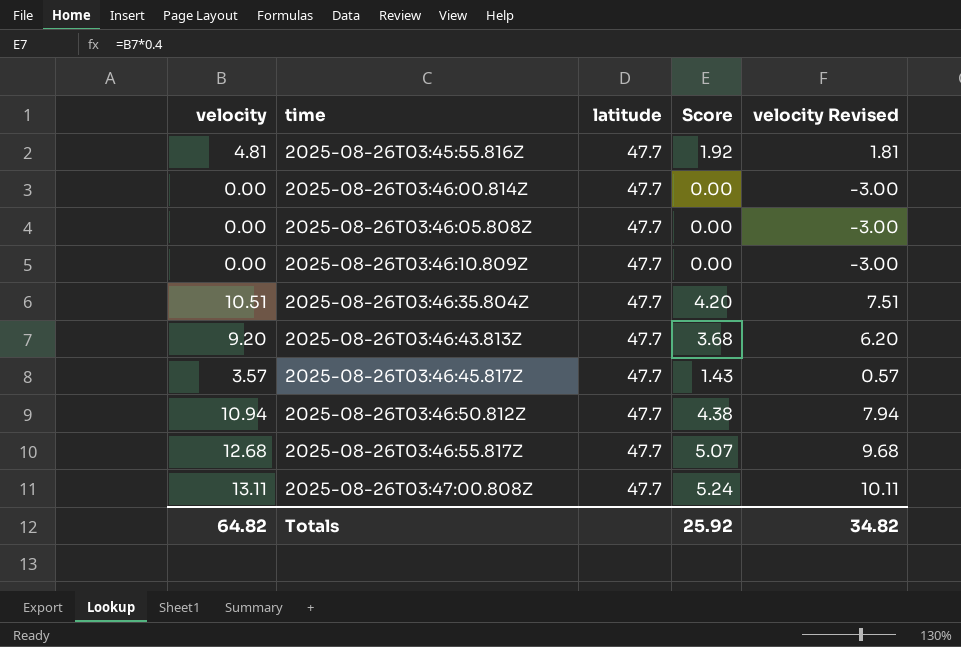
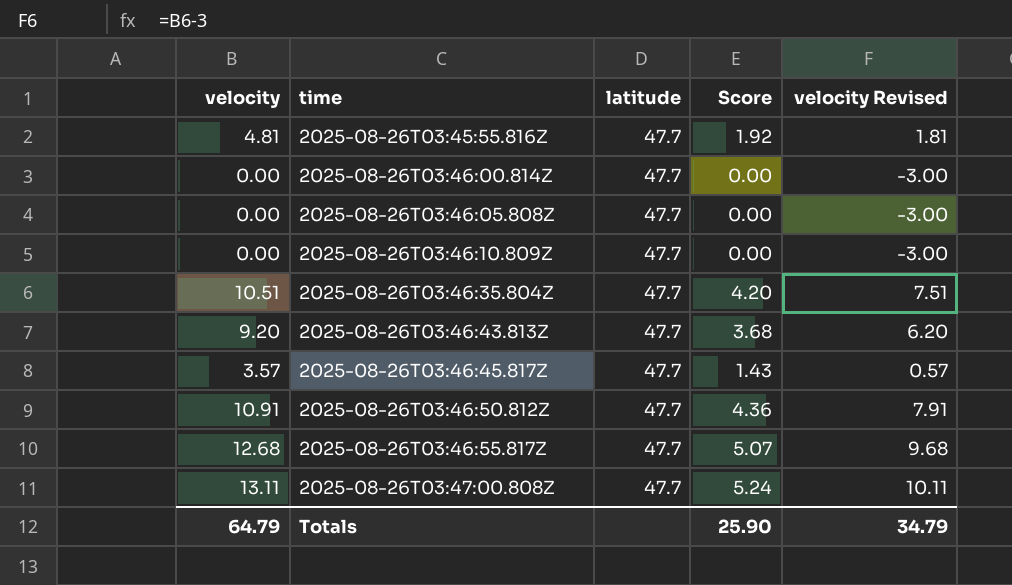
2025-08-26T03:46:50.812Z | velocity: 10.94 -> 10.91
2025-08-26T03:46:50.812Z | Score: 4.38 -> 4.36
2025-08-26T03:46:50.812Z | velocity Revised: 7.94 -> 7.91
Totals | velocity: 64.82 -> 64.79
Totals | Score: 25.92 -> 25.90
Totals | velocity Revised: 34.82 -> 34.79

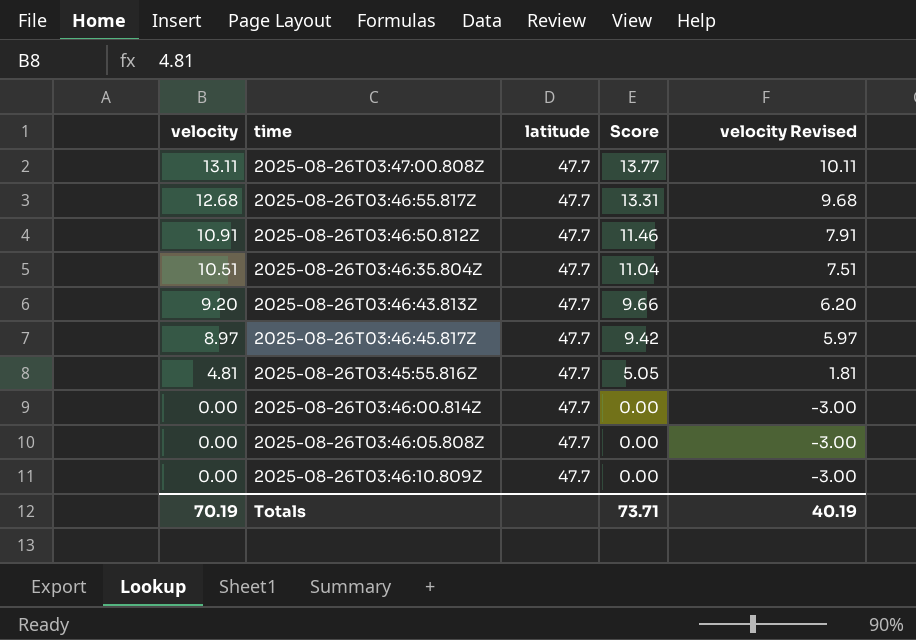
row order: time ascending -> velocity descending
column Score | formula: [velocity] * 0.4 -> [velocity] * 1.05
2025-08-26T03:46:45.817Z | velocity: 3.57 -> 8.97
2025-08-26T03:46:45.817Z | velocity Revised: 0.57 -> 5.97
Totals | velocity: 64.79 -> 70.19
Totals | Score: 25.90 -> 73.71
Totals | velocity Revised: 34.79 -> 40.19

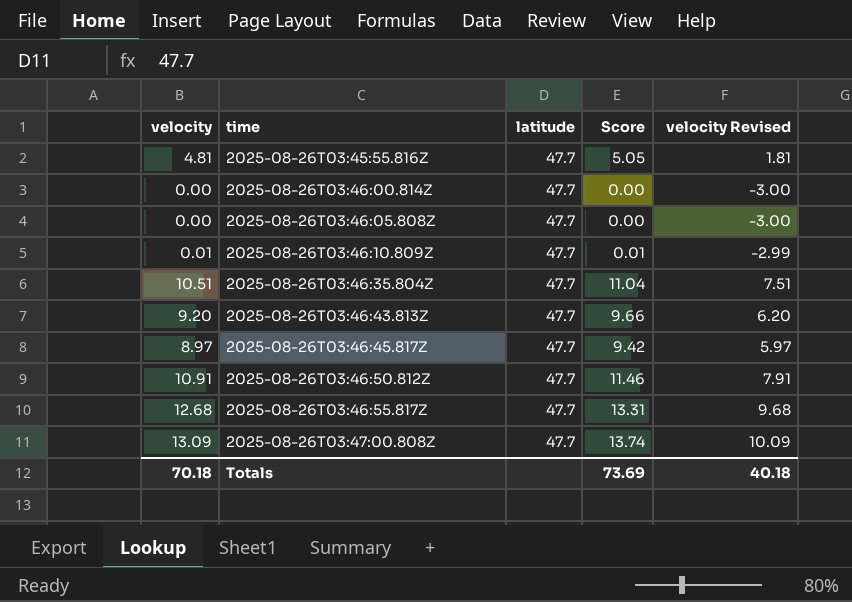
row order: velocity descending -> time ascending
2025-08-26T03:46:10.809Z | velocity: 0.00 -> 0.01
2025-08-26T03:46:10.809Z | Score: 0.00 -> 0.01
2025-08-26T03:46:10.809Z | velocity Revised: -3.00 -> -2.99
2025-08-26T03:47:00.808Z | velocity: 13.11 -> 13.09
2025-08-26T03:47:00.808Z | Score: 13.77 -> 13.74
2025-08-26T03:47:00.808Z | velocity Revised: 10.11 -> 10.09
Totals | velocity: 70.19 -> 70.18
Totals | Score: 73.71 -> 73.69
Totals | velocity Revised: 40.19 -> 40.18

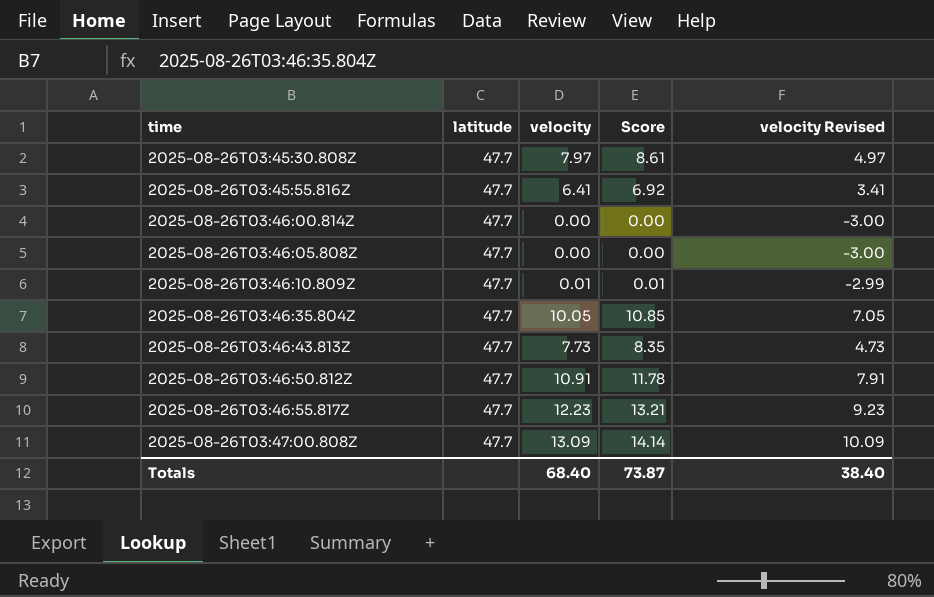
column velocity | position: 1 -> 3
column Score | formula: [velocity] * 1.05 -> [velocity] * 1.08
row 2025-08-26T03:46:45.817Z: 8.97 | 47.7 | 9.42 | 5.97 -> none
row 2025-08-26T03:45:30.808Z: none -> 47.7 | 7.97 | 8.61 | 4.97
2025-08-26T03:45:55.816Z | velocity: 4.81 -> 6.41
2025-08-26T03:45:55.816Z | velocity Revised: 1.81 -> 3.41
2025-08-26T03:46:35.804Z | velocity: 10.51 -> 10.05
2025-08-26T03:46:35.804Z | velocity Revised: 7.51 -> 7.05
2025-08-26T03:46:43.813Z | velocity: 9.20 -> 7.73
2025-08-26T03:46:43.813Z | velocity Revised: 6.20 -> 4.73
2025-08-26T03:46:55.817Z | velocity: 12.68 -> 12.23
2025-08-26T03:46:55.817Z | velocity Revised: 9.68 -> 9.23
Totals | velocity: 70.18 -> 68.40
Totals | Score: 73.69 -> 73.87
Totals | velocity Revised: 40.18 -> 38.40

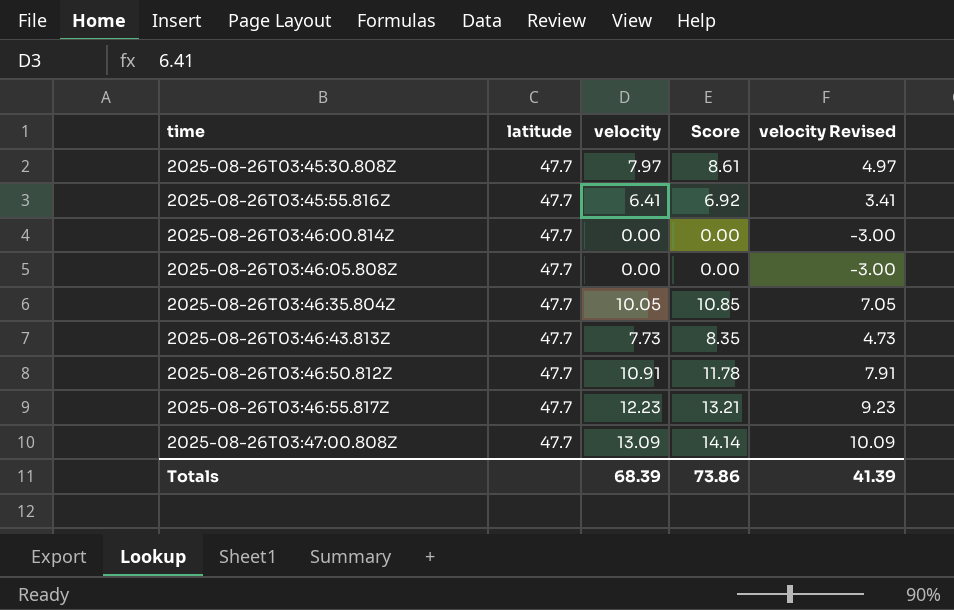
row 2025-08-26T03:46:10.809Z: 47.7 | 0.01 | 0.01 | -2.99 -> none
Totals | velocity: 68.40 -> 68.39
Totals | Score: 73.87 -> 73.86
Totals | velocity Revised: 38.40 -> 41.39

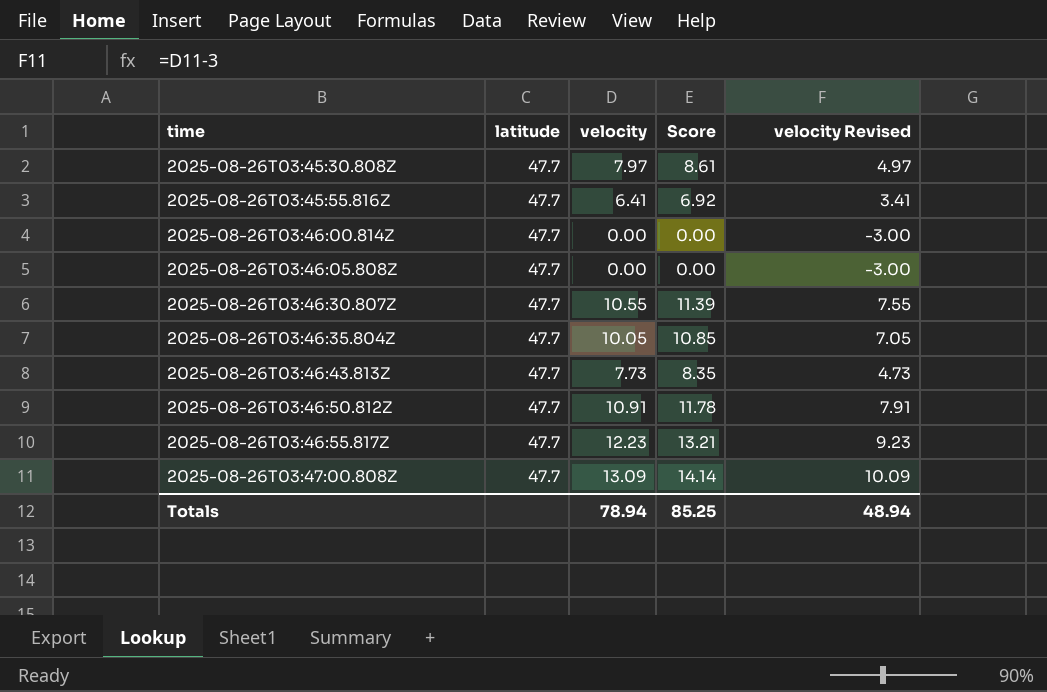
row 2025-08-26T03:46:30.807Z: none -> 47.7 | 10.55 | 11.39 | 7.55
Totals | velocity: 68.39 -> 78.94
Totals | Score: 73.86 -> 85.25
Totals | velocity Revised: 41.39 -> 48.94

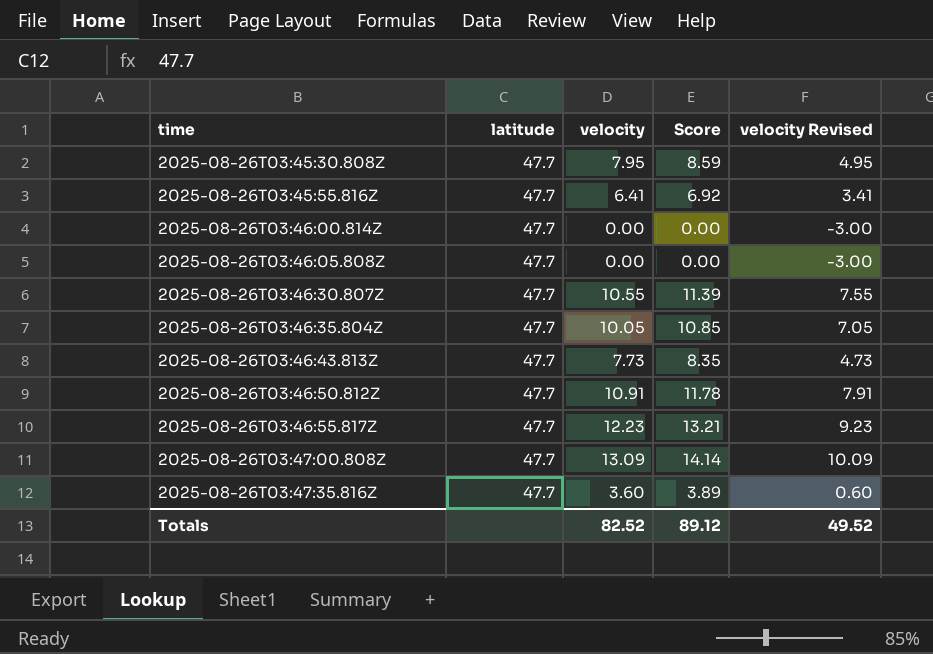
2025-08-26T03:45:30.808Z | velocity: 7.97 -> 7.95
2025-08-26T03:45:30.808Z | Score: 8.61 -> 8.59
2025-08-26T03:45:30.808Z | velocity Revised: 4.97 -> 4.95
row 2025-08-26T03:47:35.816Z: none -> 47.7 | 3.60 | 3.89 | 0.60
Totals | velocity: 78.94 -> 82.52
Totals | Score: 85.25 -> 89.12
Totals | velocity Revised: 48.94 -> 49.52

